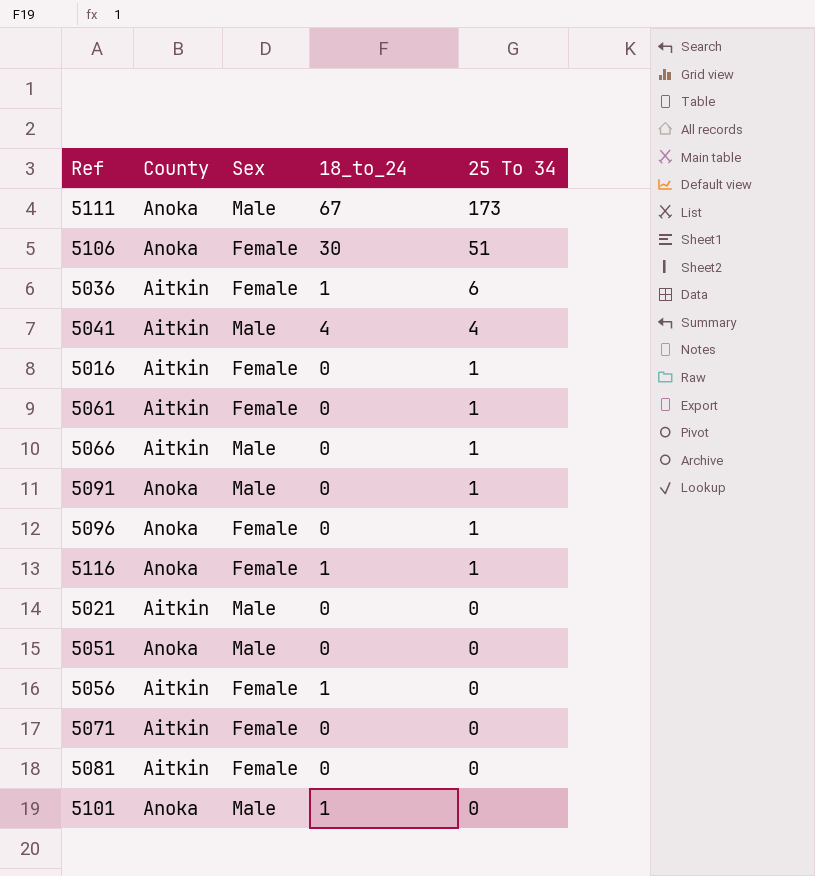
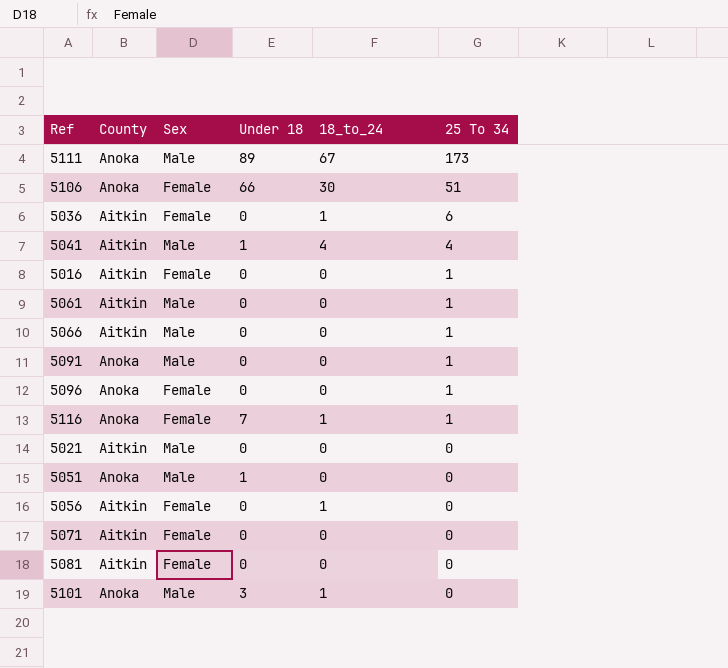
column Under 18 | position: none -> 4
5061 | Sex: Female -> Male

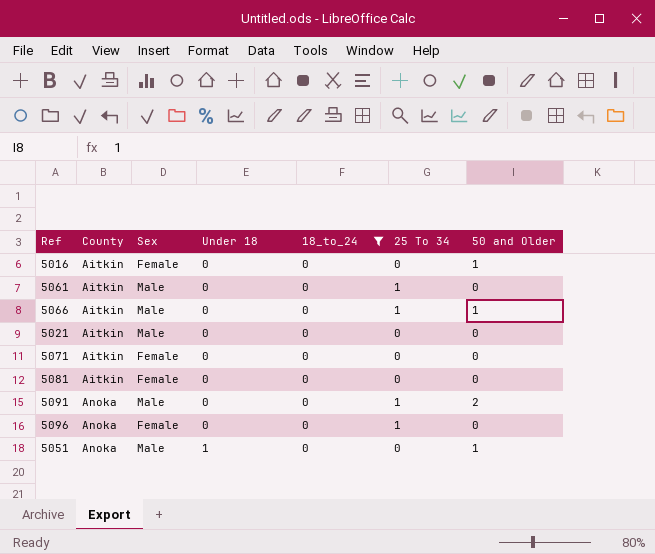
filter: none -> 18_to_24 = 0
row order: 25 To 34 descending -> County ascending
column 50 and Older | position: none -> 7
5016 | 25 To 34: 1 -> 0

